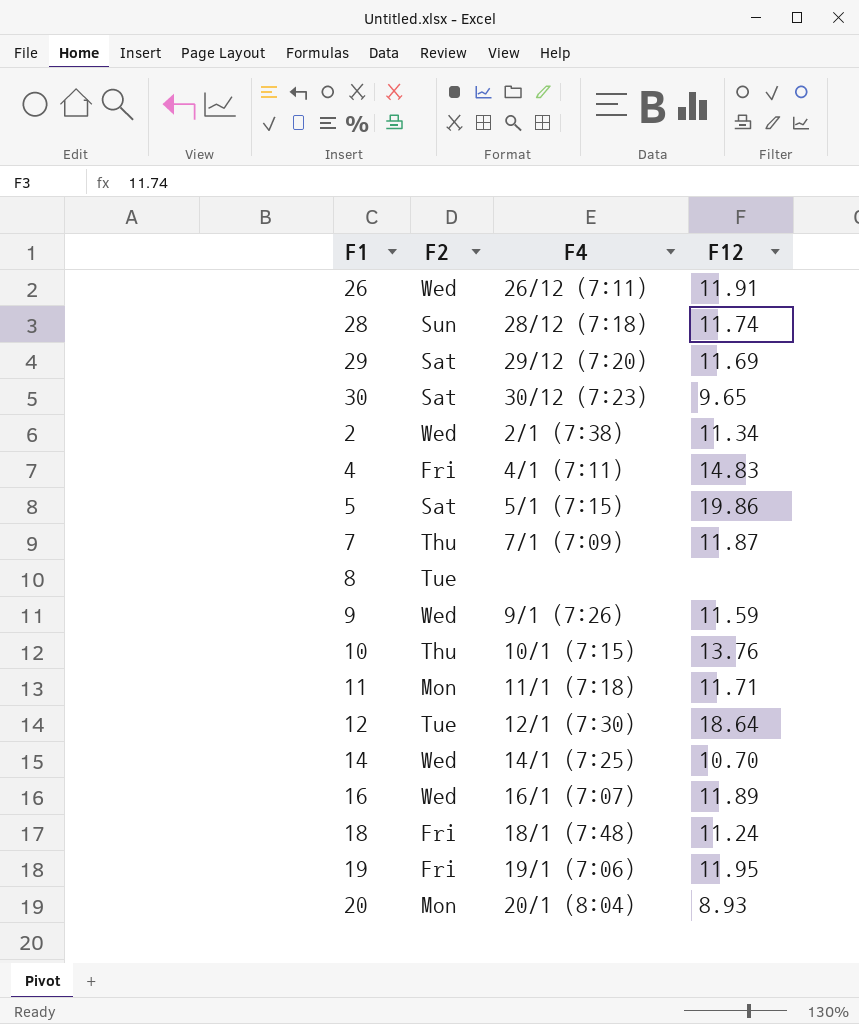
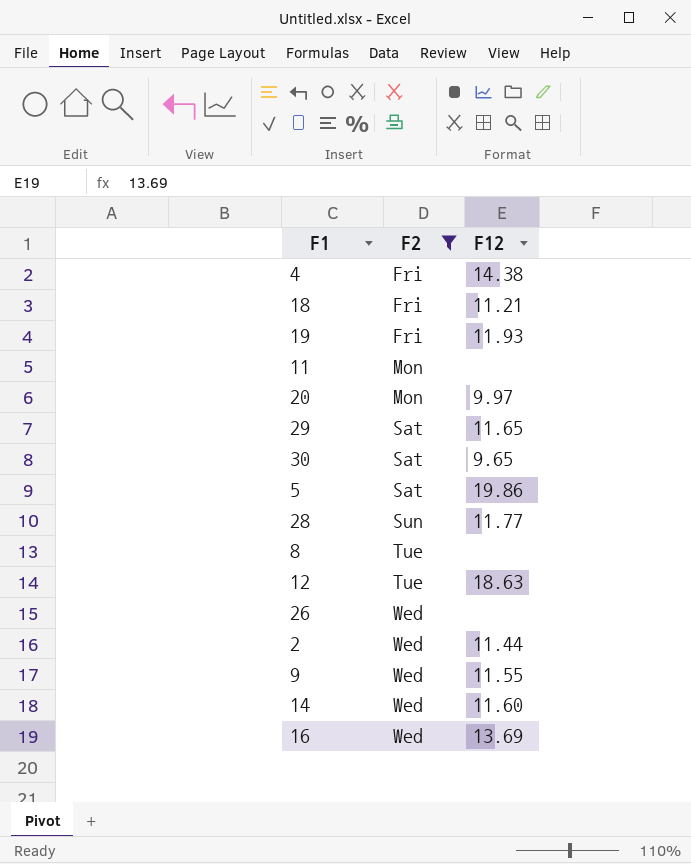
filter: none -> F2 != Thu
row order: none -> F2 ascending
column F4 | position: 3 -> none
4 | F12: 14.83 -> 14.38
18 | F12: 11.24 -> 11.21
19 | F12: 11.95 -> 11.93
11 | F12: 11.71 -> none
20 | F12: 8.93 -> 9.97
29 | F12: 11.69 -> 11.65
28 | F12: 11.74 -> 11.77
12 | F12: 18.64 -> 18.63
26 | F12: 11.91 -> none
2 | F12: 11.34 -> 11.44
9 | F12: 11.59 -> 11.55
14 | F12: 10.70 -> 11.60
16 | F12: 11.89 -> 13.69

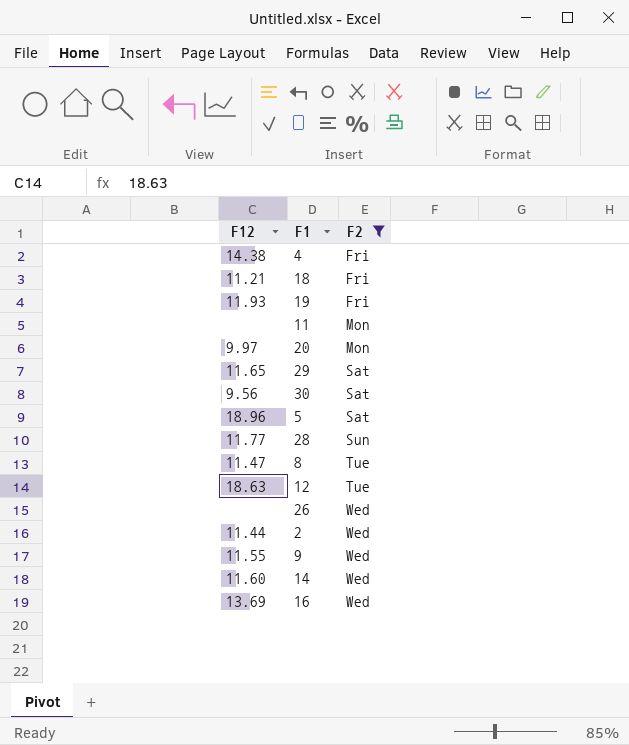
column F12 | position: 3 -> 1
30 | F12: 9.65 -> 9.56
5 | F12: 19.86 -> 18.96
8 | F12: none -> 11.47

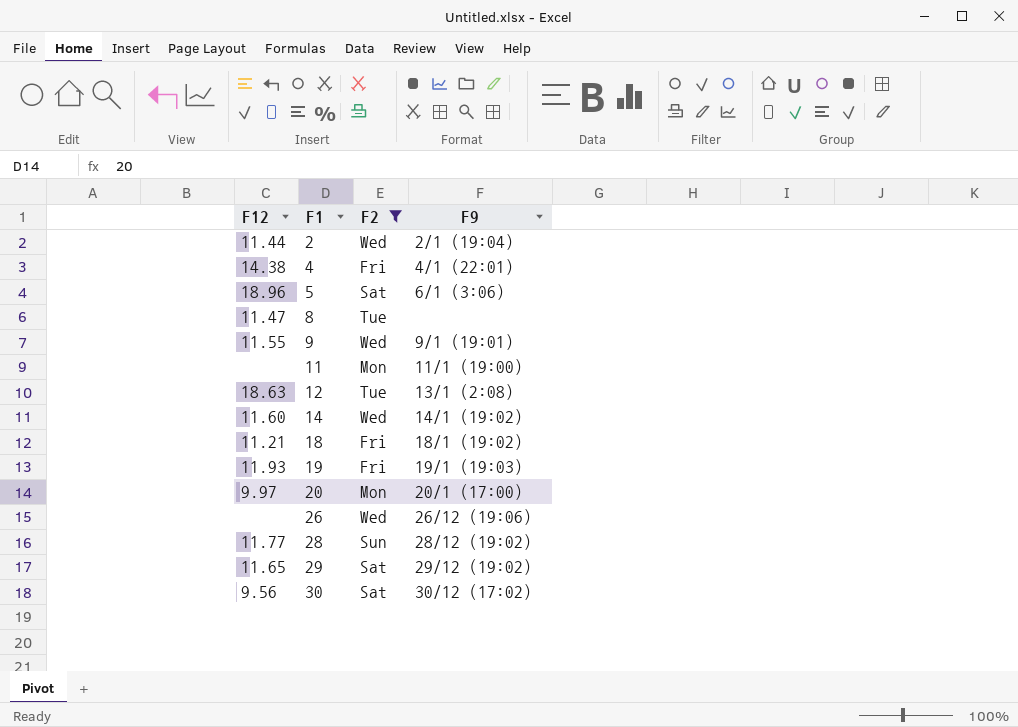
row order: F2 ascending -> F1 ascending
column F9 | position: none -> 4
row 16: 13.69 | Wed -> none

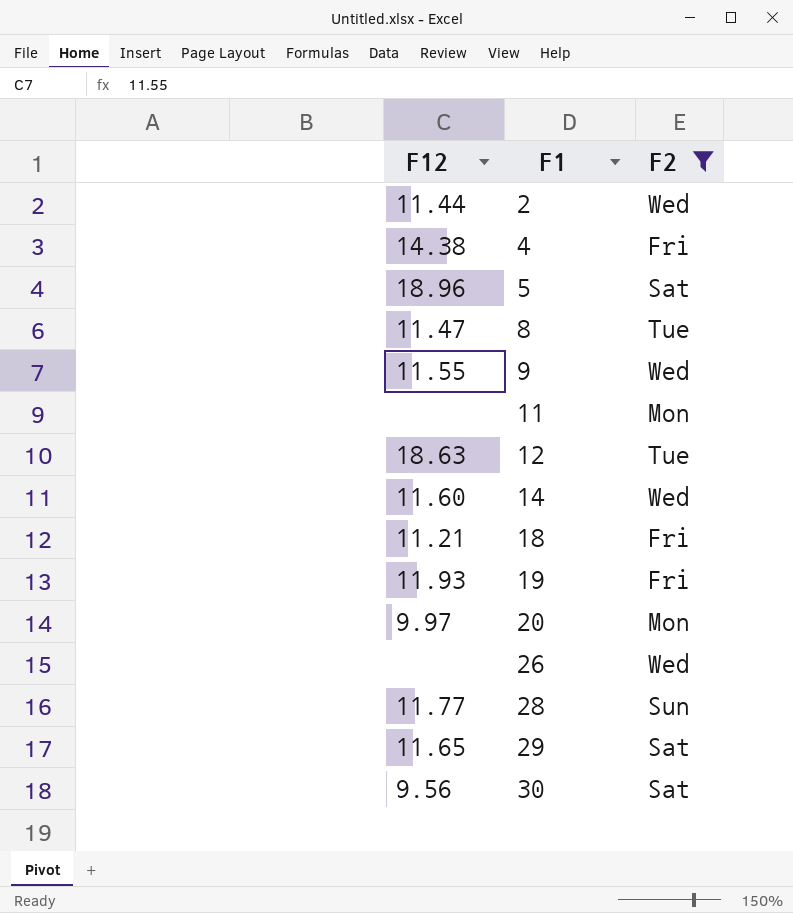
column F9 | position: 4 -> none

